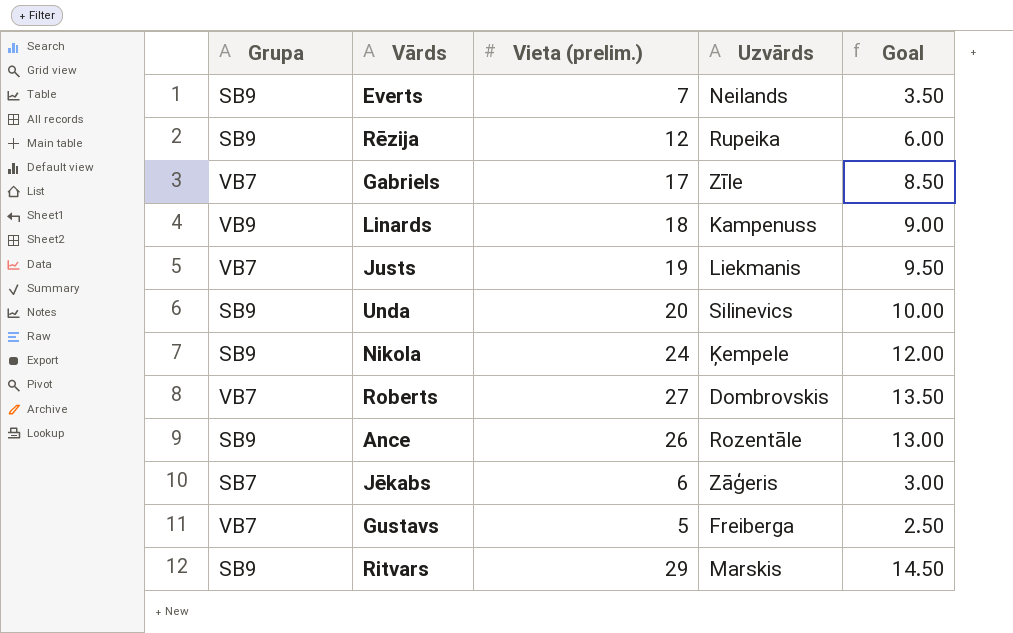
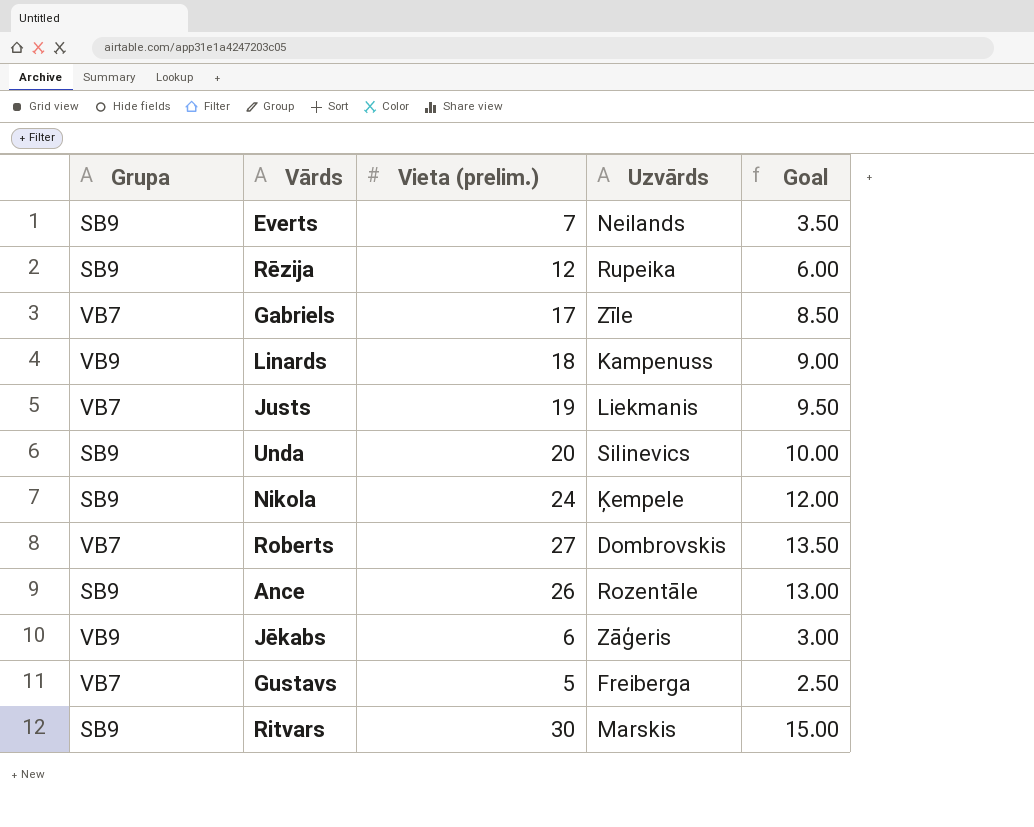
Jēkabs | Grupa: SB7 -> VB9
Ritvars | Vieta (prelim.): 29 -> 30
Ritvars | Goal: 14.50 -> 15.00

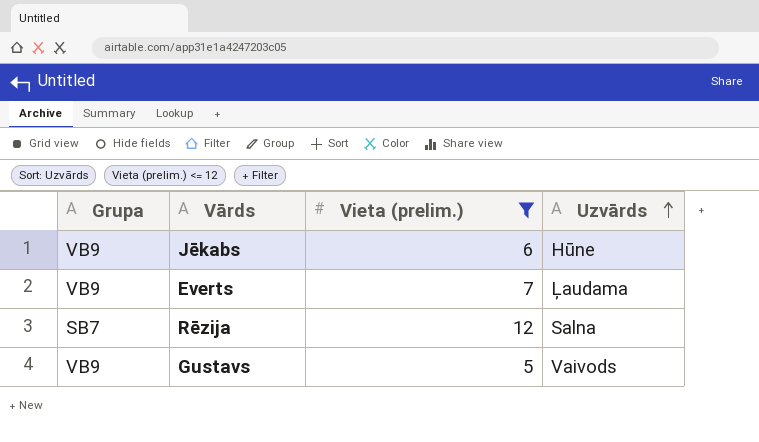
filter: none -> Vieta (prelim.) <= 12
row order: none -> Uzvārds ascending
column Goal | formula: [Vieta (prelim.)] * 0.5 -> none
Jēkabs | Uzvārds: Zāģeris -> Hūne
Everts | Grupa: SB9 -> VB9
Everts | Uzvārds: Neilands -> Ļaudama
Rēzija | Grupa: SB9 -> SB7
Rēzija | Uzvārds: Rupeika -> Salna
Gustavs | Grupa: VB7 -> VB9
Gustavs | Uzvārds: Freiberga -> Vaivods

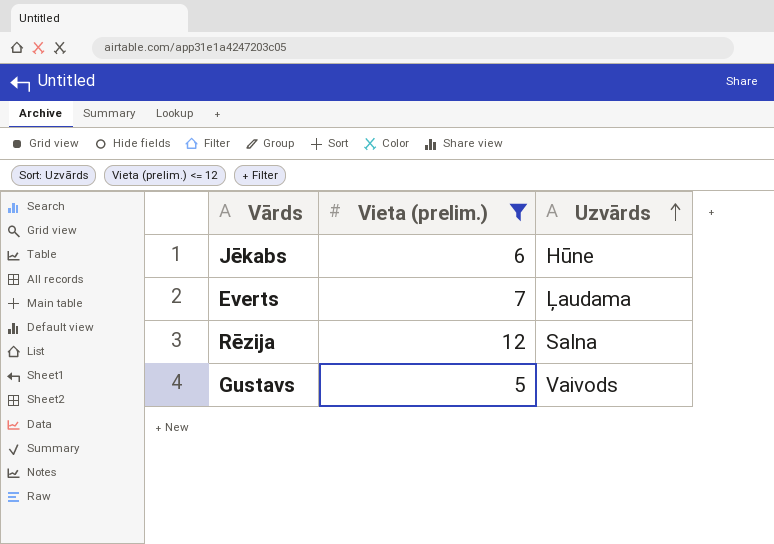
column Grupa | position: 1 -> none

